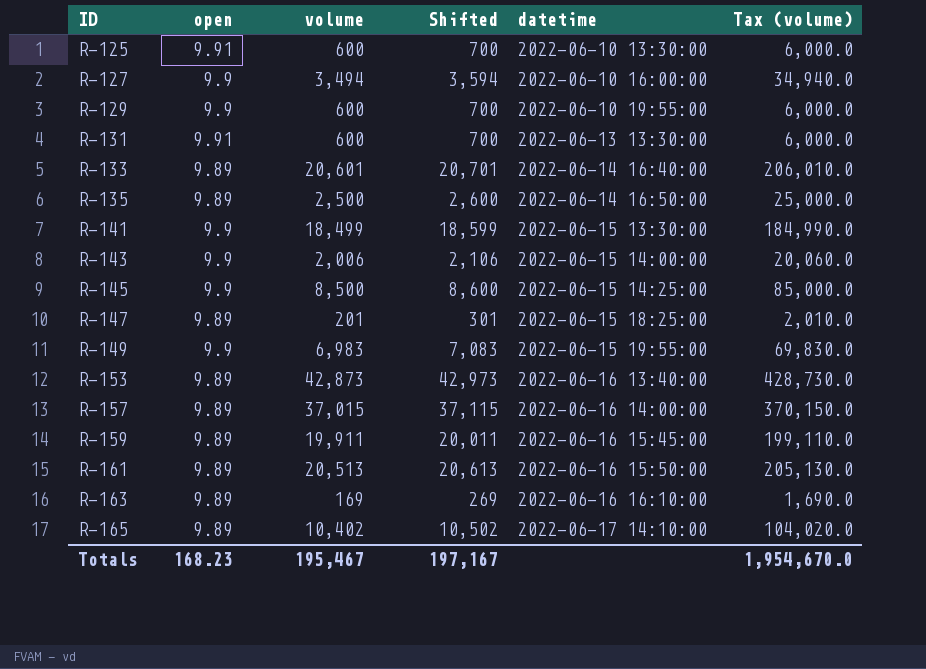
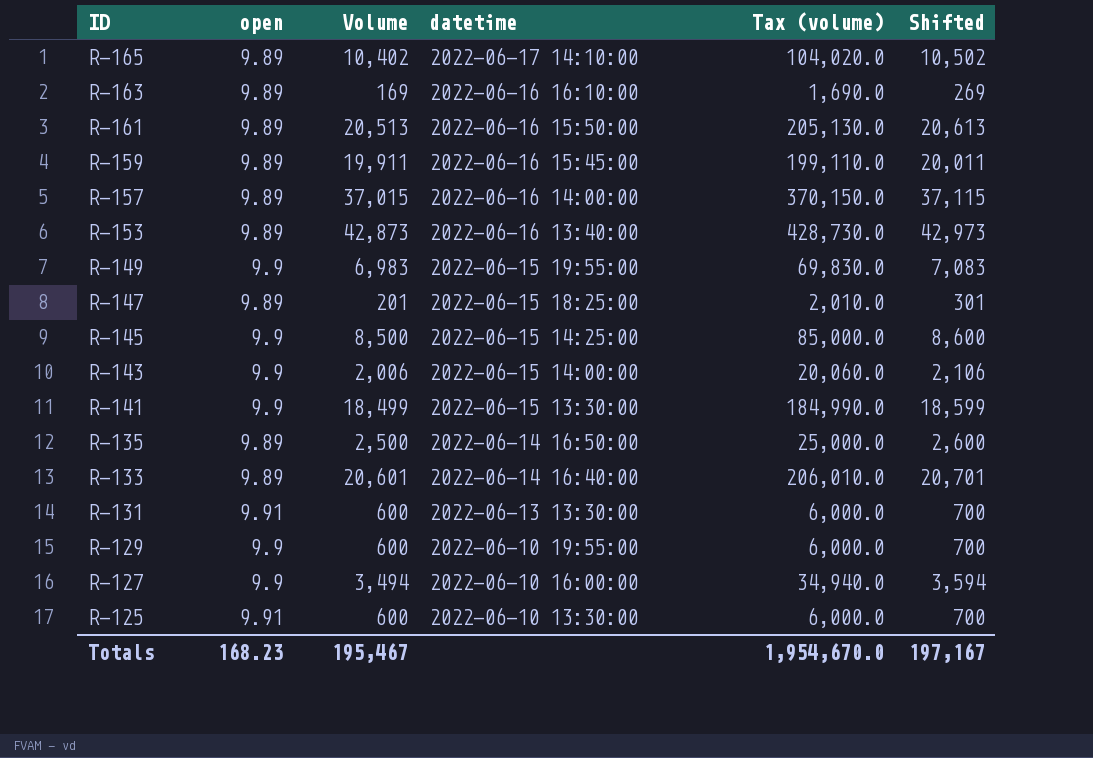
row order: ID ascending -> ID descending
column name: volume -> Volume
column Shifted | position: 4 -> 6

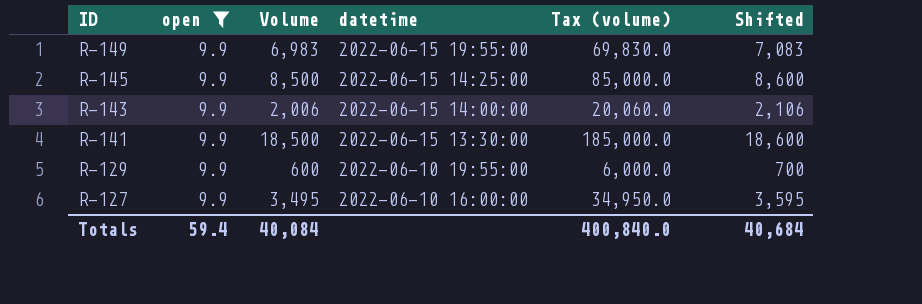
filter: none -> open = 9.9
R-141 | Volume: 18,499 -> 18,500
R-141 | Tax (volume): 184,990.0 -> 185,000.0
R-141 | Shifted: 18,599 -> 18,600
R-127 | Volume: 3,494 -> 3,495
R-127 | Tax (volume): 34,940.0 -> 34,950.0
R-127 | Shifted: 3,594 -> 3,595
Totals | open: 168.23 -> 59.4
Totals | Volume: 195,467 -> 40,084
Totals | Tax (volume): 1,954,670.0 -> 400,840.0
Totals | Shifted: 197,167 -> 40,684

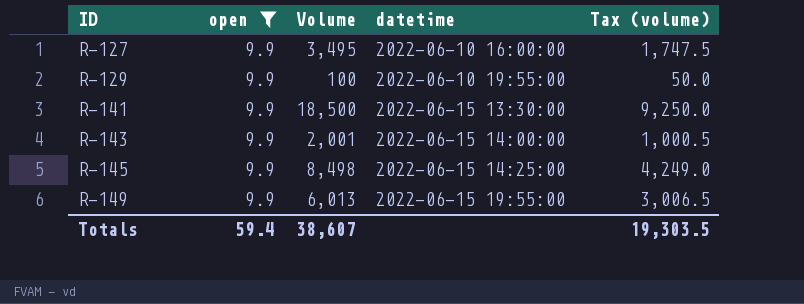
row order: ID descending -> ID ascending
column Shifted | formula: [Volume] + 100 -> none
column Tax (volume) | formula: [Volume] * 10 -> [Volume] * 0.5
R-129 | Volume: 600 -> 100
R-143 | Volume: 2,006 -> 2,001
R-145 | Volume: 8,500 -> 8,498
R-149 | Volume: 6,983 -> 6,013
Totals | Volume: 40,084 -> 38,607
Totals | Tax (volume): 400,840.0 -> 19,303.5

